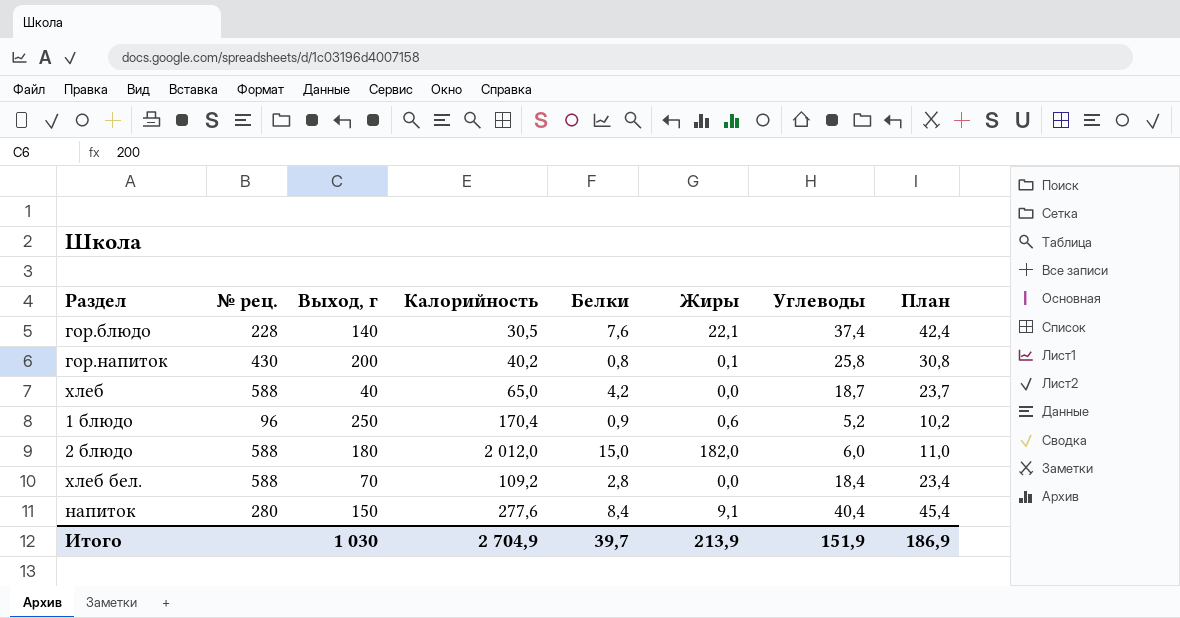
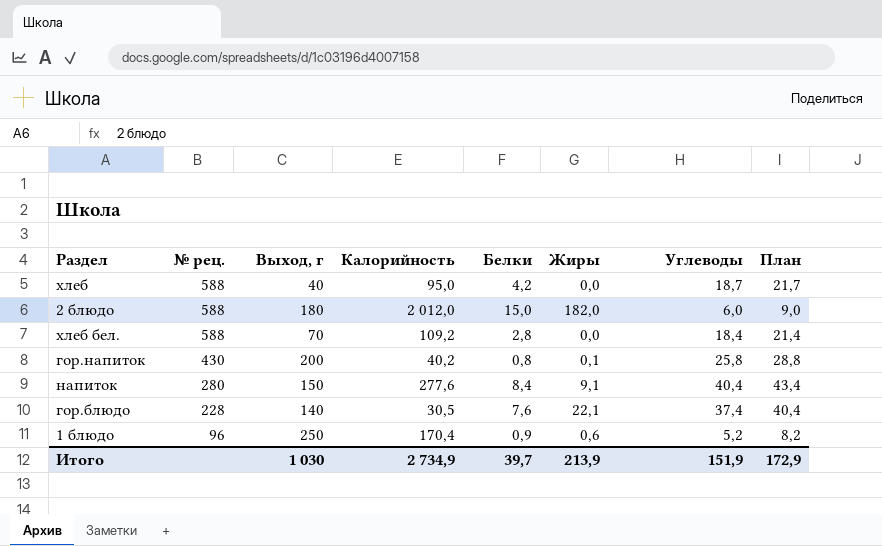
row order: none -> № рец. descending
column План | formula: [Углеводы] + 5 -> [Углеводы] + 3
хлеб | Калорийность: 65,0 -> 95,0
Итого | Калорийность: 2 704,9 -> 2 734,9
Итого | План: 186,9 -> 172,9

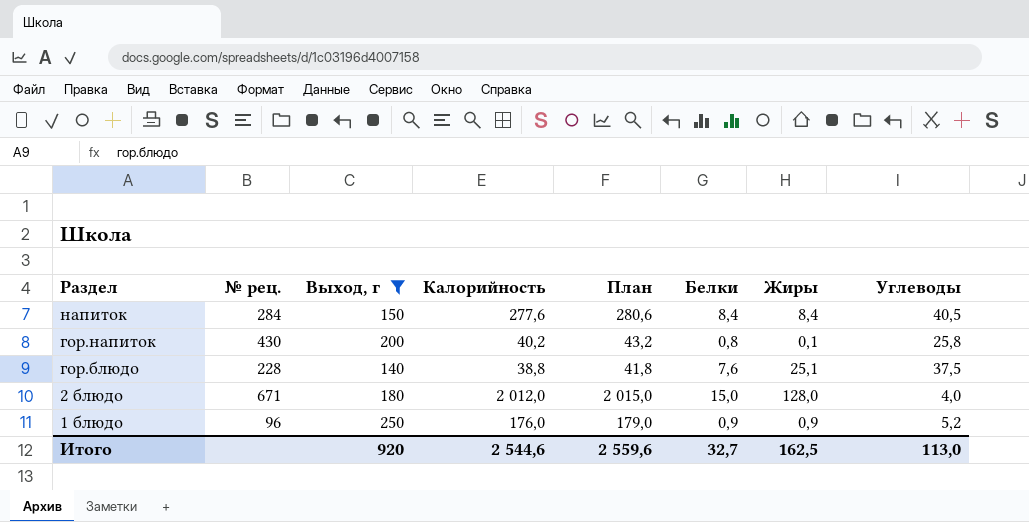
filter: none -> Выход, г >= 140
row order: № рец. descending -> Раздел descending
column План | formula: [Углеводы] + 3 -> [Калорийность] + 3
column План | position: 8 -> 5
напиток | № рец.: 280 -> 284
напиток | Жиры: 9,1 -> 8,4
напиток | Углеводы: 40,4 -> 40,5
гор.блюдо | Калорийность: 30,5 -> 38,8
гор.блюдо | Жиры: 22,1 -> 25,1
гор.блюдо | Углеводы: 37,4 -> 37,5
2 блюдо | № рец.: 588 -> 671
2 блюдо | Жиры: 182,0 -> 128,0
2 блюдо | Углеводы: 6,0 -> 4,0
1 блюдо | Калорийность: 170,4 -> 176,0
1 блюдо | Жиры: 0,6 -> 0,9
Итого | Выход, г: 1 030 -> 920
Итого | Калорийность: 2 734,9 -> 2 544,6
Итого | План: 172,9 -> 2 559,6
Итого | Белки: 39,7 -> 32,7
Итого | Жиры: 213,9 -> 162,5
Итого | Углеводы: 151,9 -> 113,0

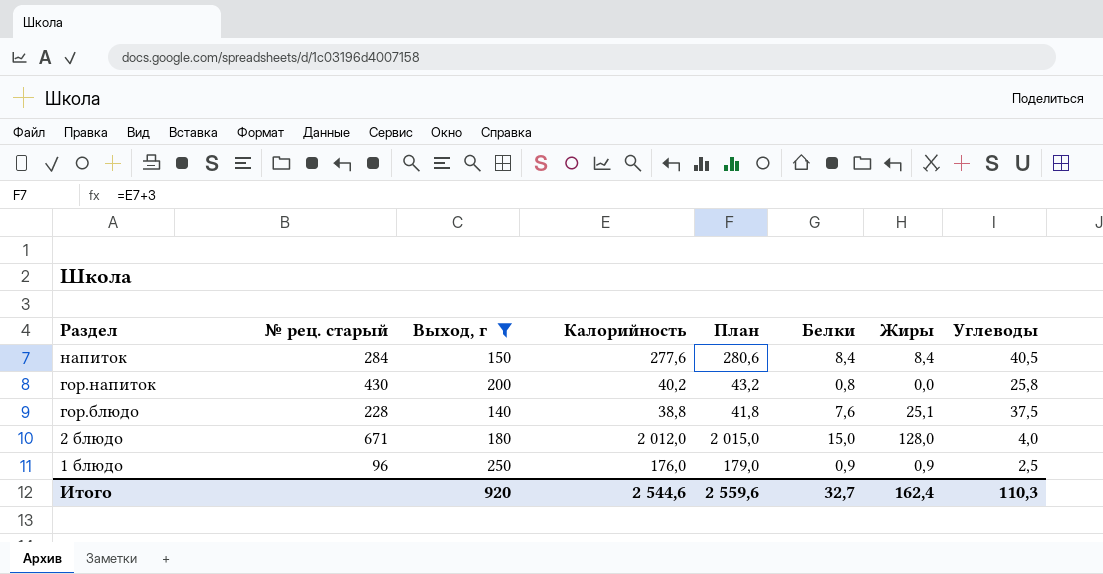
column name: № рец. -> № рец. старый
гор.напиток | Жиры: 0,1 -> 0,0
1 блюдо | Углеводы: 5,2 -> 2,5
Итого | Жиры: 162,5 -> 162,4
Итого | Углеводы: 113,0 -> 110,3

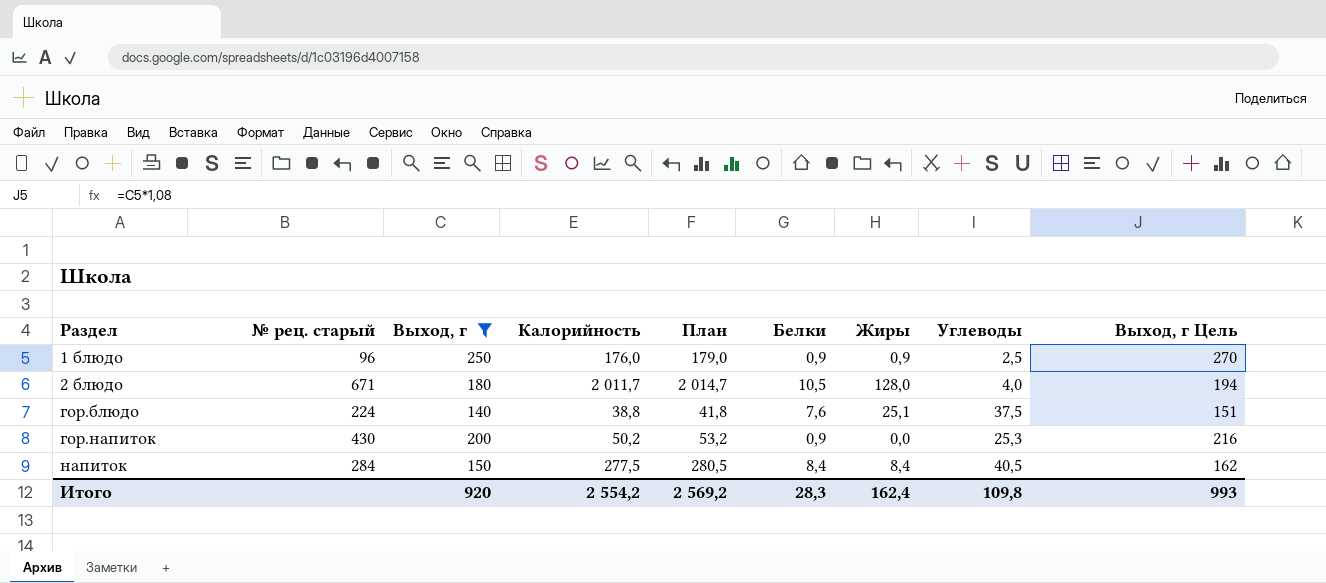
row order: Раздел descending -> Раздел ascending
column Выход, г Цель | formula: none -> [Выход, г] * 1,08
2 блюдо | Калорийность: 2 012,0 -> 2 011,7
2 блюдо | План: 2 015,0 -> 2 014,7
2 блюдо | Белки: 15,0 -> 10,5
гор.блюдо | № рец. старый: 228 -> 224
гор.напиток | Калорийность: 40,2 -> 50,2
гор.напиток | План: 43,2 -> 53,2
гор.напиток | Белки: 0,8 -> 0,9
гор.напиток | Углеводы: 25,8 -> 25,3
напиток | Калорийность: 277,6 -> 277,5
напиток | План: 280,6 -> 280,5
Итого | Калорийность: 2 544,6 -> 2 554,2
Итого | План: 2 559,6 -> 2 569,2
Итого | Белки: 32,7 -> 28,3
Итого | Углеводы: 110,3 -> 109,8

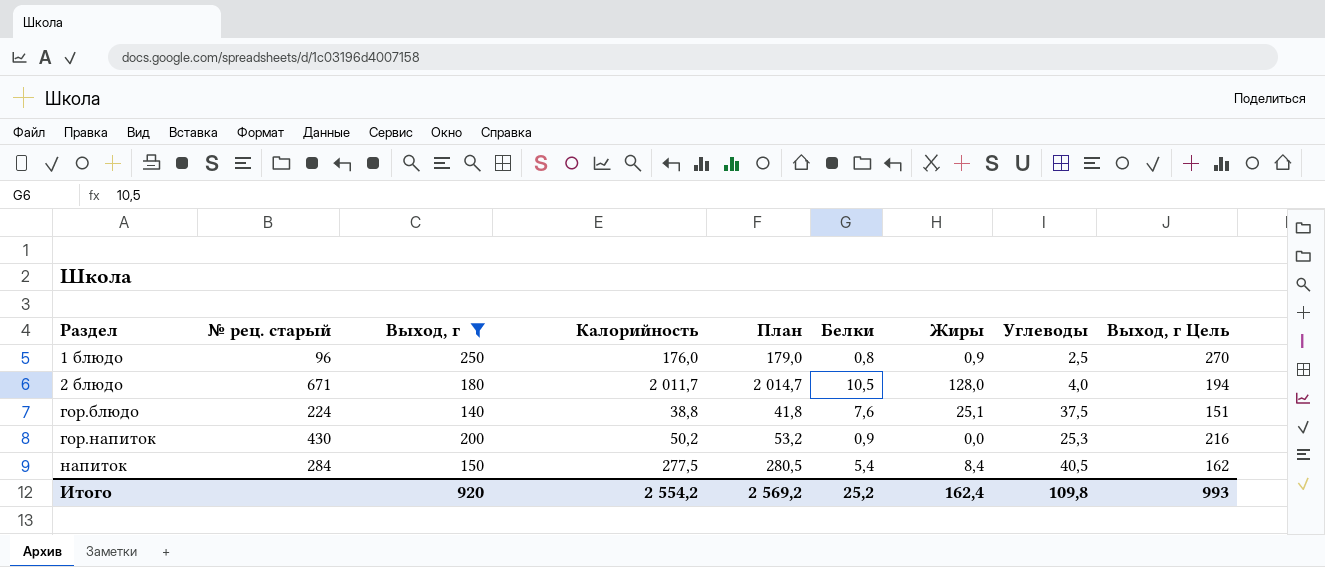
1 блюдо | Белки: 0,9 -> 0,8
напиток | Белки: 8,4 -> 5,4
Итого | Белки: 28,3 -> 25,2

